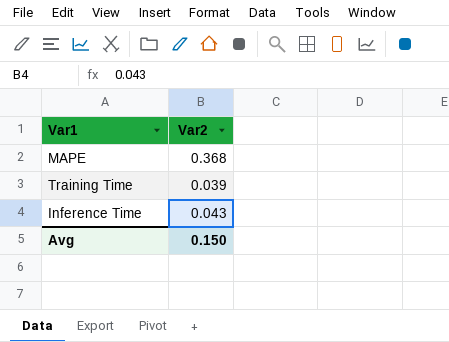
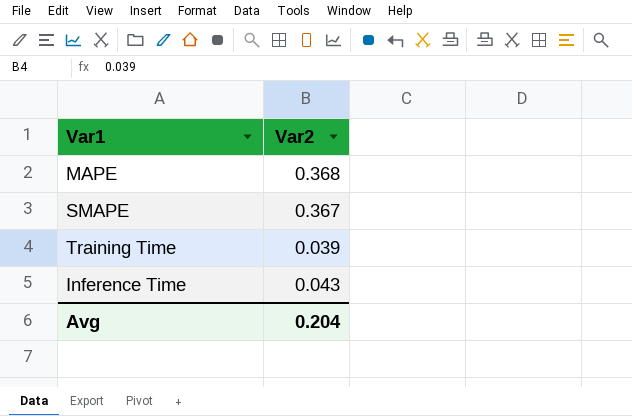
row SMAPE: none -> 0.367
Avg | Var2: 0.150 -> 0.204

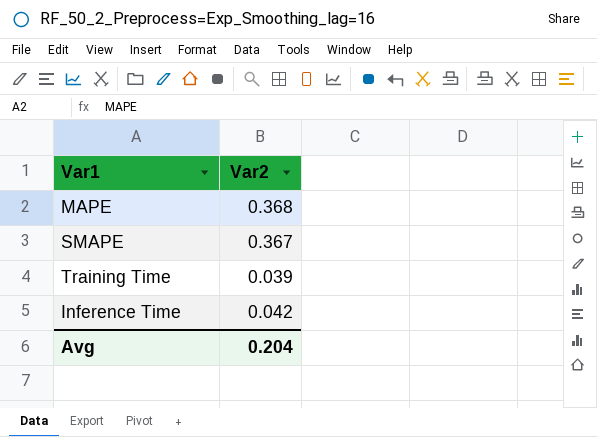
Inference Time | Var2: 0.043 -> 0.042

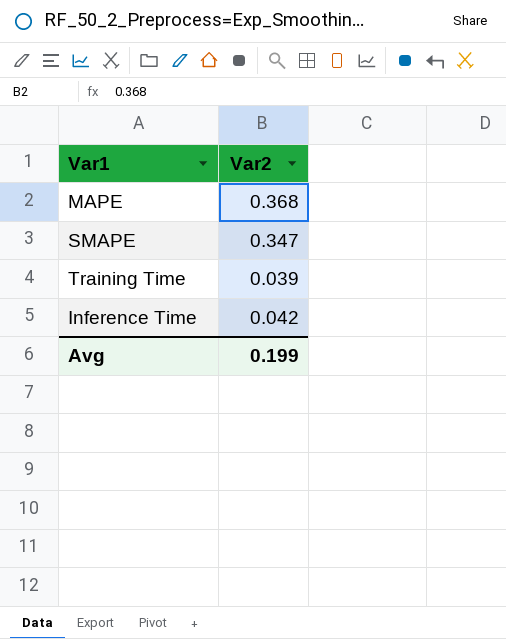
SMAPE | Var2: 0.367 -> 0.347
Avg | Var2: 0.204 -> 0.199

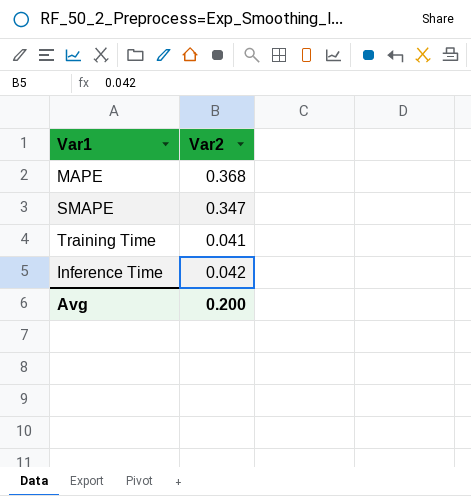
Training Time | Var2: 0.039 -> 0.041
Avg | Var2: 0.199 -> 0.200

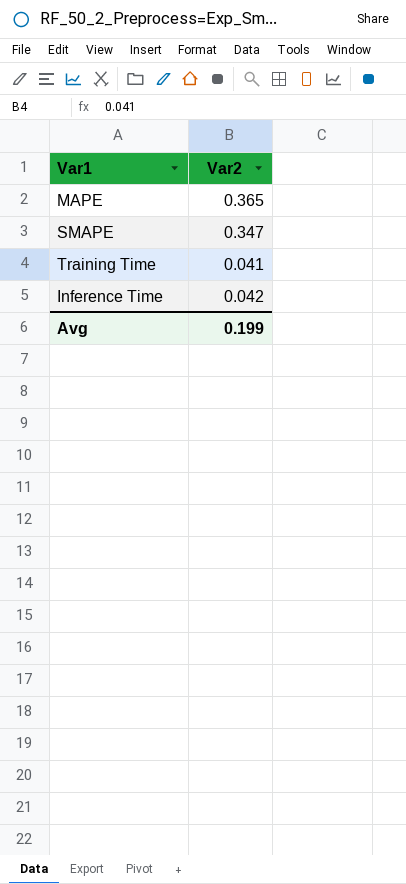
MAPE | Var2: 0.368 -> 0.365
Avg | Var2: 0.200 -> 0.199

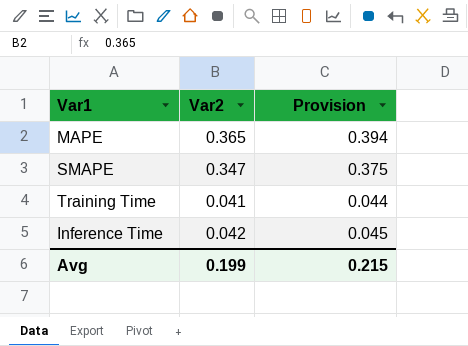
column Provision | formula: none -> [Var2] * 1.08

